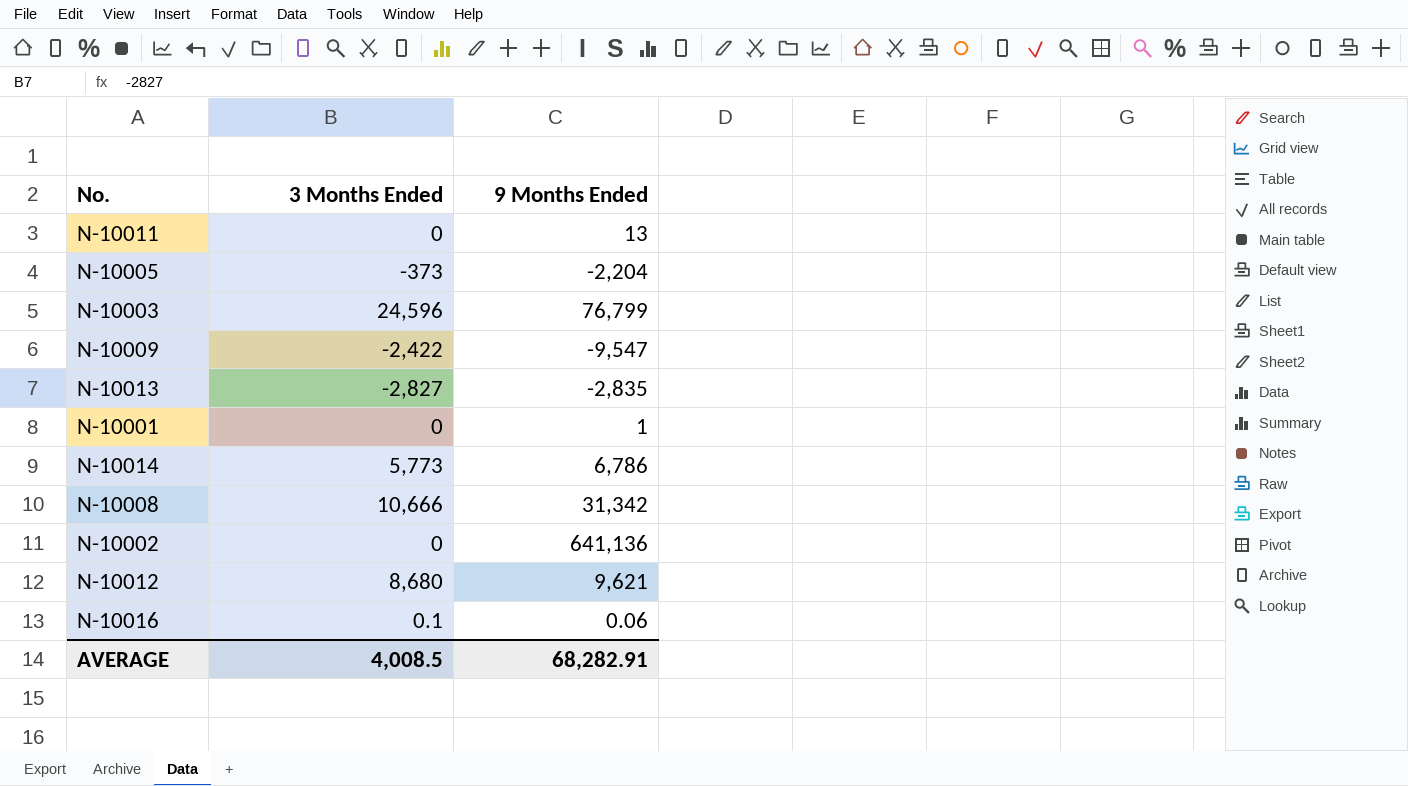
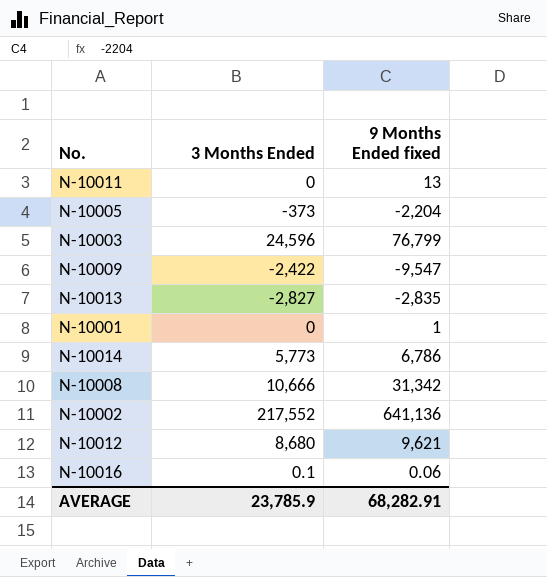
column name: 9 Months Ended -> 9 Months Ended fixed
N-10002 | 3 Months Ended: 0 -> 217,552
AVERAGE | 3 Months Ended: 4,008.5 -> 23,785.9

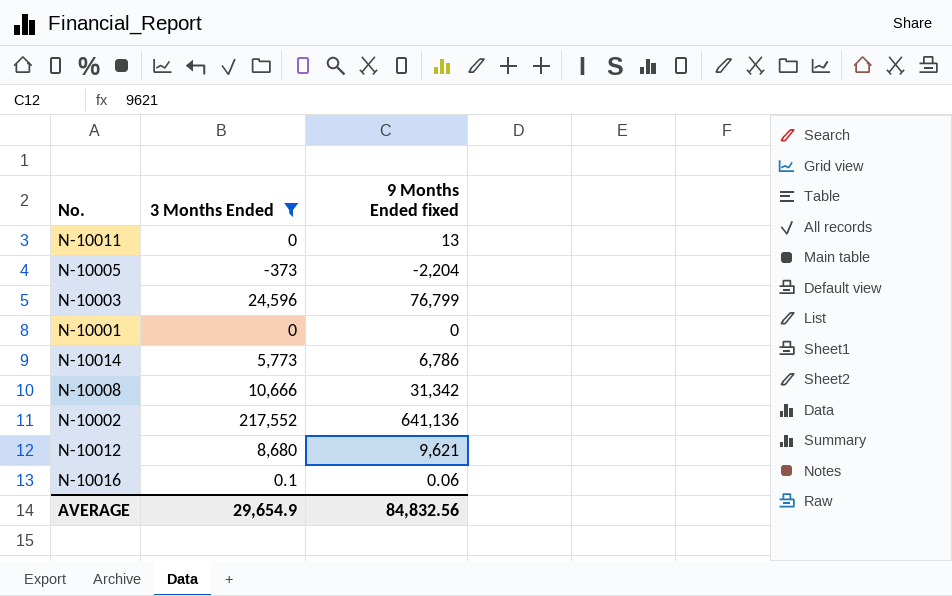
filter: none -> 3 Months Ended >= -373
N-10001 | 9 Months Ended fixed: 1 -> 0
AVERAGE | 3 Months Ended: 23,785.9 -> 29,654.9
AVERAGE | 9 Months Ended fixed: 68,282.91 -> 84,832.56

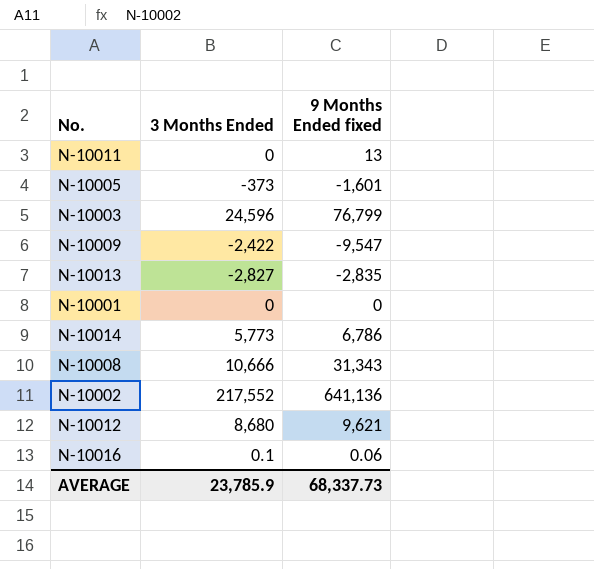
filter: 3 Months Ended >= -373 -> none
N-10005 | 9 Months Ended fixed: -2,204 -> -1,601
N-10008 | 9 Months Ended fixed: 31,342 -> 31,343
AVERAGE | 3 Months Ended: 29,654.9 -> 23,785.9
AVERAGE | 9 Months Ended fixed: 84,832.56 -> 68,337.73

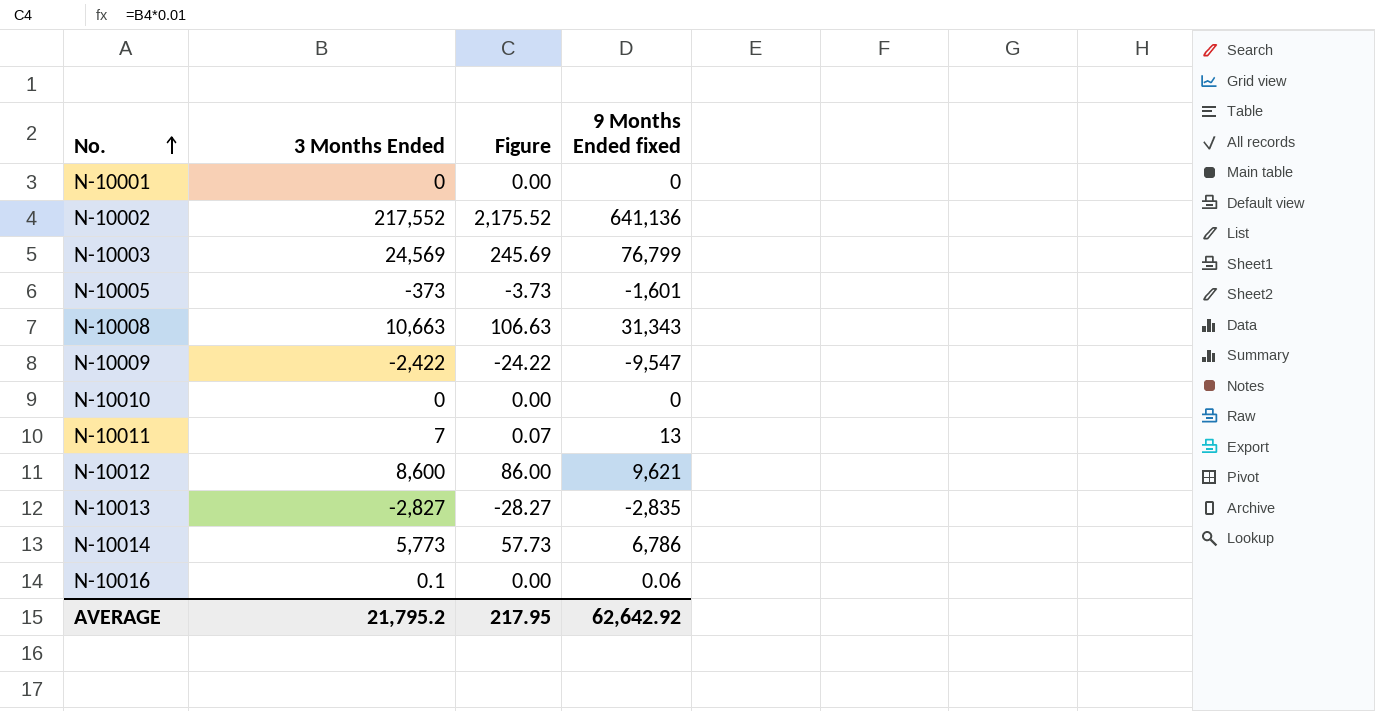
row order: none -> No. ascending
column Figure | formula: none -> [3 Months Ended] * 0.01
N-10003 | 3 Months Ended: 24,596 -> 24,569
N-10008 | 3 Months Ended: 10,666 -> 10,663
row N-10010: none -> 0 | 0.00 | 0
N-10011 | 3 Months Ended: 0 -> 7
N-10012 | 3 Months Ended: 8,680 -> 8,600
AVERAGE | 3 Months Ended: 23,785.9 -> 21,795.2
AVERAGE | 9 Months Ended fixed: 68,337.73 -> 62,642.92

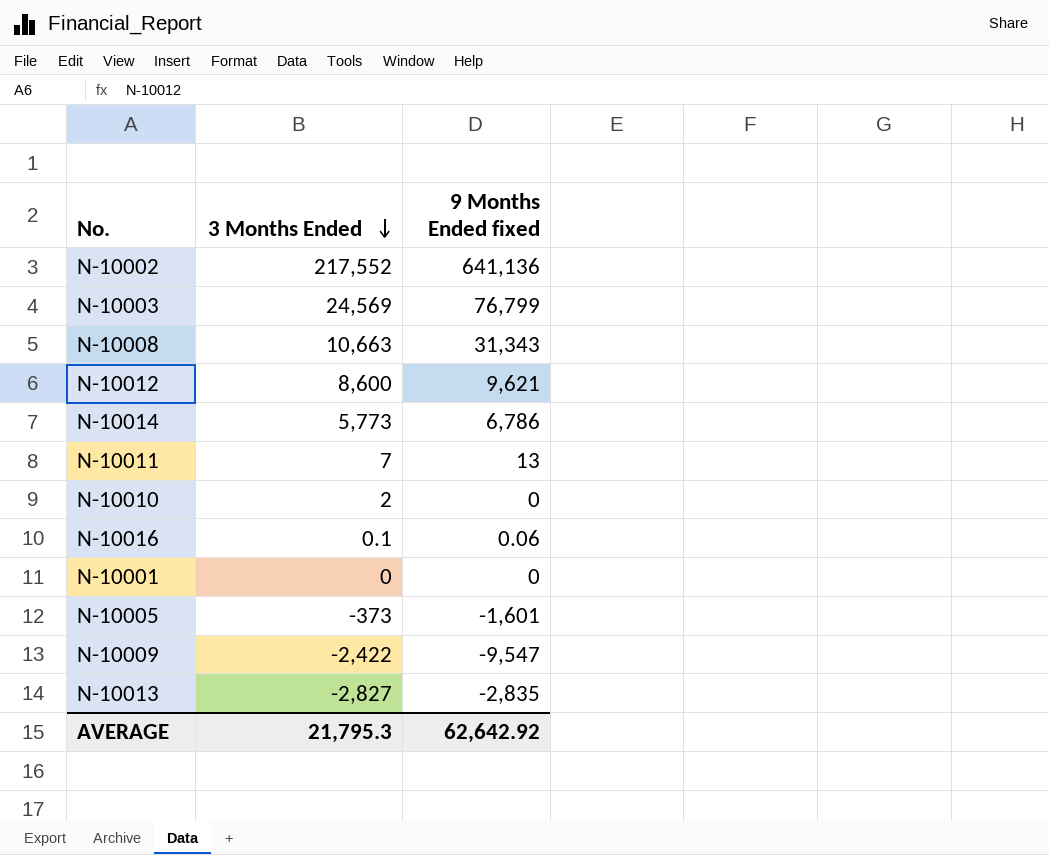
row order: No. ascending -> 3 Months Ended descending
column Figure | formula: [3 Months Ended] * 0.01 -> none
N-10010 | 3 Months Ended: 0 -> 2
AVERAGE | 3 Months Ended: 21,795.2 -> 21,795.3

